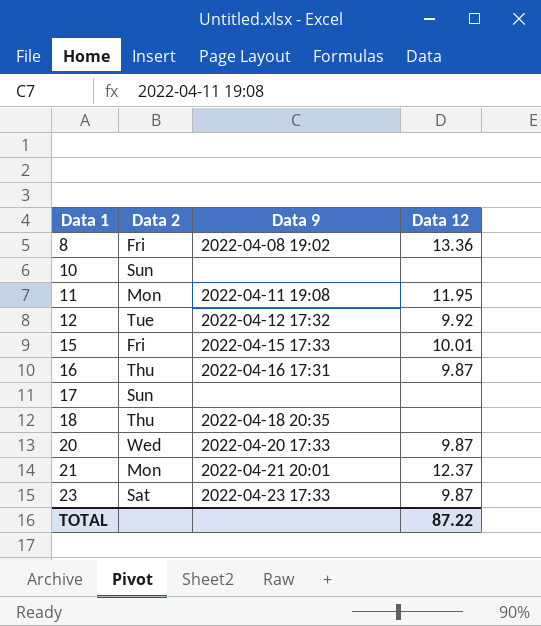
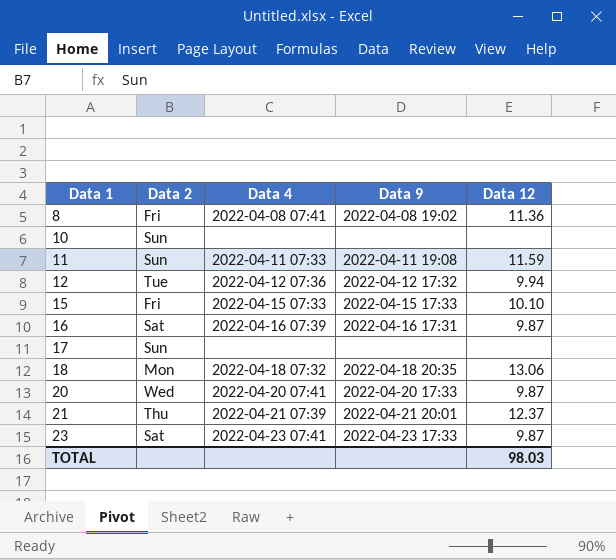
column Data 4 | position: none -> 3
8 | Data 12: 13.36 -> 11.36
11 | Data 2: Mon -> Sun
11 | Data 12: 11.95 -> 11.59
12 | Data 12: 9.92 -> 9.94
15 | Data 12: 10.01 -> 10.10
16 | Data 2: Thu -> Sat
18 | Data 2: Thu -> Mon
18 | Data 12: none -> 13.06
21 | Data 2: Mon -> Thu
TOTAL | Data 12: 87.22 -> 98.03

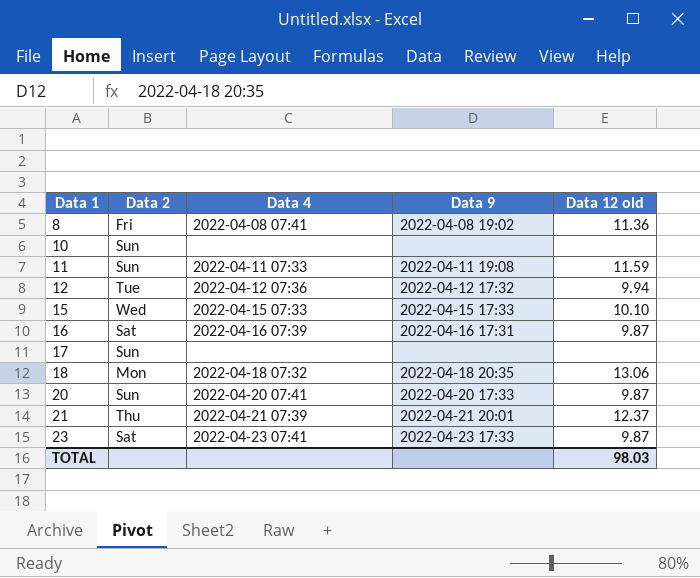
column name: Data 12 -> Data 12 old
15 | Data 2: Fri -> Wed
20 | Data 2: Wed -> Sun

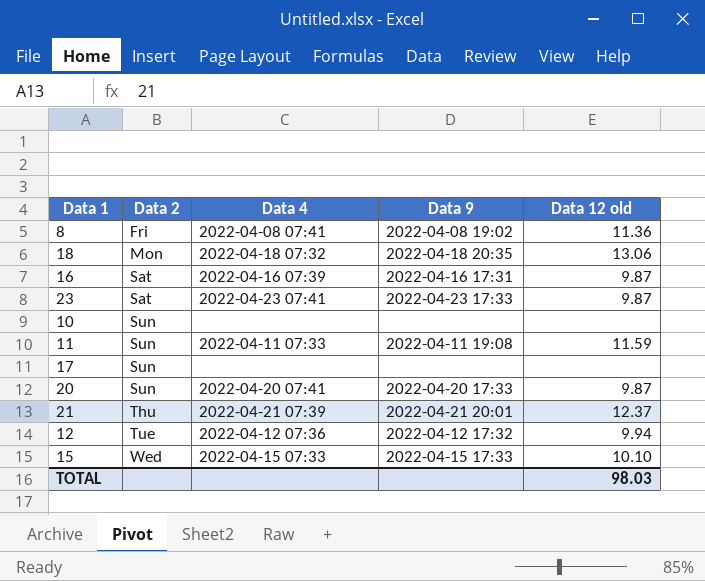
row order: Data 1 ascending -> Data 2 ascending

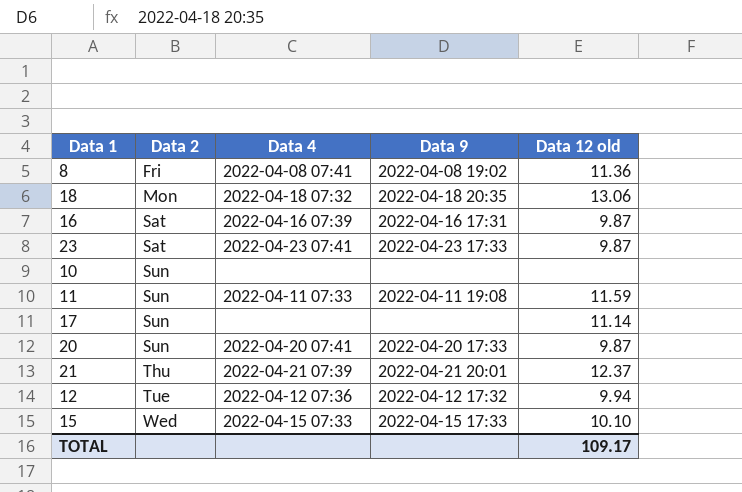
17 | Data 12 old: none -> 11.14
TOTAL | Data 12 old: 98.03 -> 109.17

